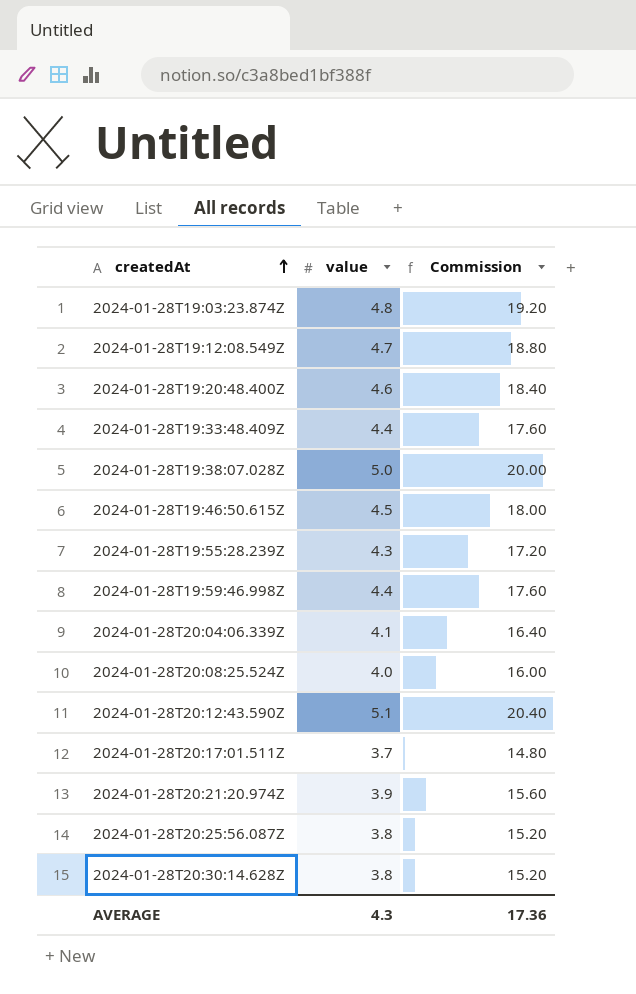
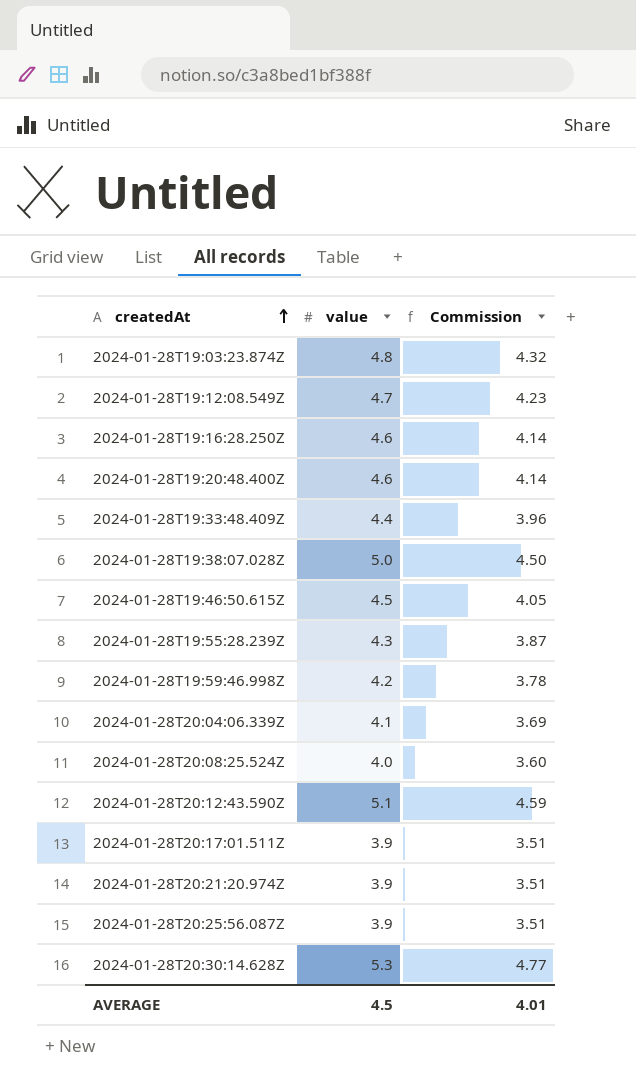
column Commission | formula: [value] * 4 -> [value] * 0.9
row 2024-01-28T19:16:28.250Z: none -> 4.6 | 4.14
2024-01-28T19:59:46.998Z | value: 4.4 -> 4.2
2024-01-28T20:17:01.511Z | value: 3.7 -> 3.9
2024-01-28T20:25:56.087Z | value: 3.8 -> 3.9
2024-01-28T20:30:14.628Z | value: 3.8 -> 5.3
AVERAGE | value: 4.3 -> 4.5
AVERAGE | Commission: 17.36 -> 4.01

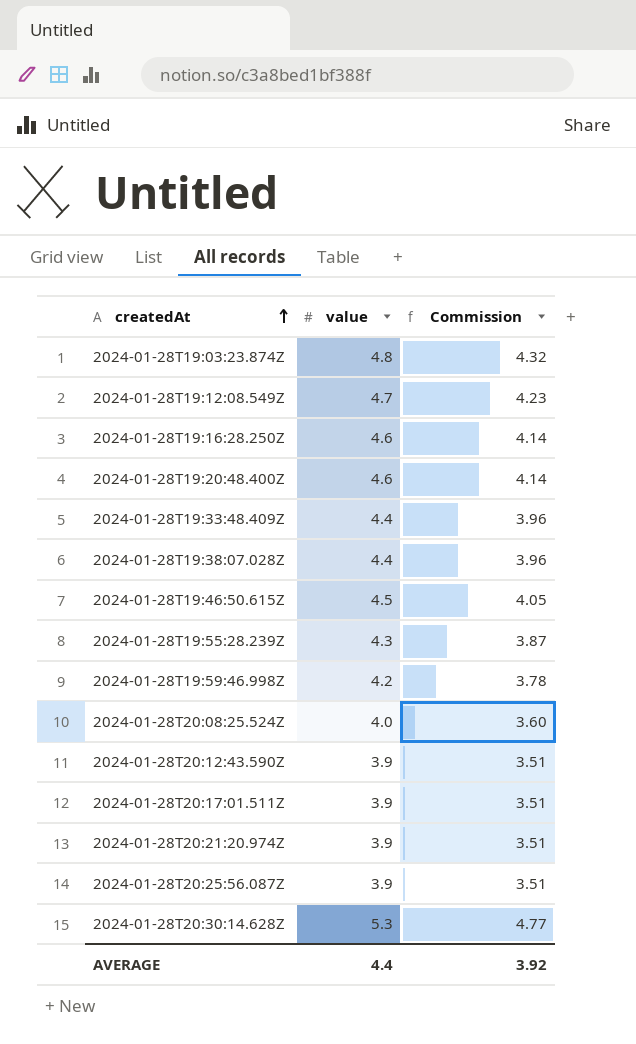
row 2024-01-28T20:04:06.339Z: 4.1 | 3.69 -> none
2024-01-28T19:38:07.028Z | value: 5.0 -> 4.4
2024-01-28T19:38:07.028Z | Commission: 4.50 -> 3.96
2024-01-28T20:12:43.590Z | value: 5.1 -> 3.9
2024-01-28T20:12:43.590Z | Commission: 4.59 -> 3.51
AVERAGE | value: 4.5 -> 4.4
AVERAGE | Commission: 4.01 -> 3.92

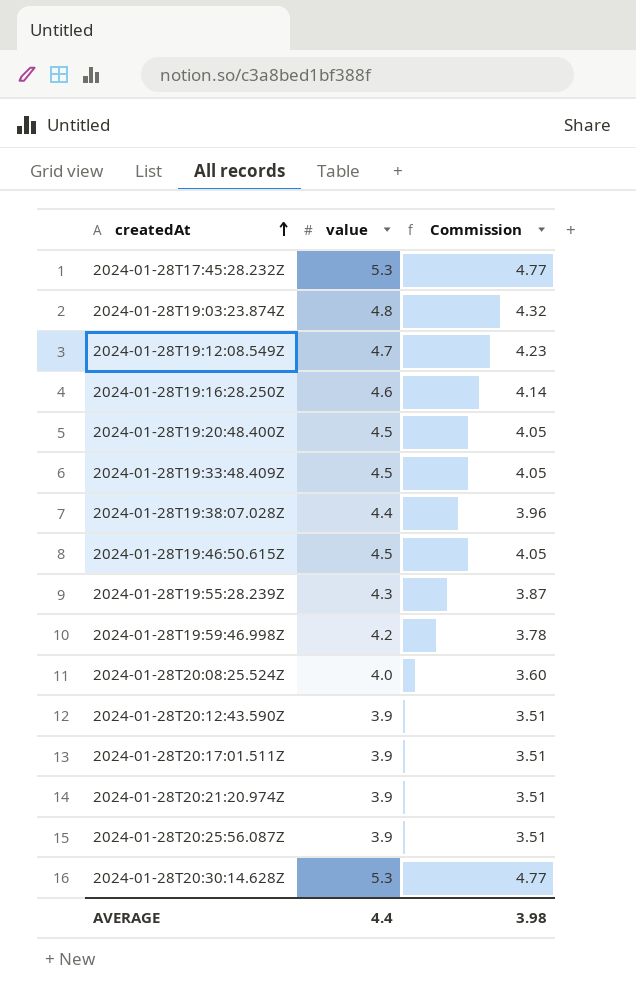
row 2024-01-28T17:45:28.232Z: none -> 5.3 | 4.77
2024-01-28T19:20:48.400Z | value: 4.6 -> 4.5
2024-01-28T19:20:48.400Z | Commission: 4.14 -> 4.05
2024-01-28T19:33:48.409Z | value: 4.4 -> 4.5
2024-01-28T19:33:48.409Z | Commission: 3.96 -> 4.05
AVERAGE | Commission: 3.92 -> 3.98

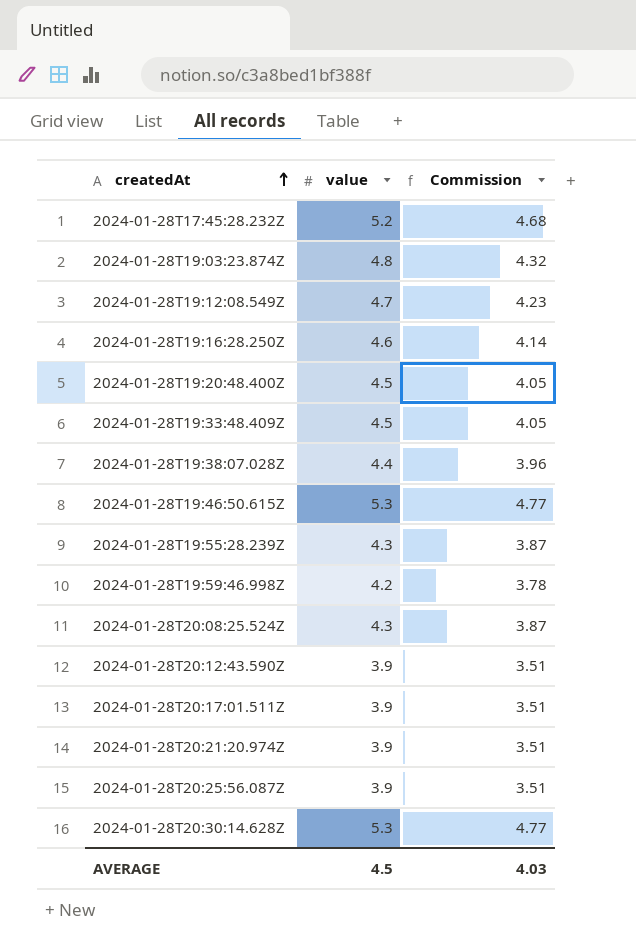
2024-01-28T17:45:28.232Z | value: 5.3 -> 5.2
2024-01-28T17:45:28.232Z | Commission: 4.77 -> 4.68
2024-01-28T19:46:50.615Z | value: 4.5 -> 5.3
2024-01-28T19:46:50.615Z | Commission: 4.05 -> 4.77
2024-01-28T20:08:25.524Z | value: 4.0 -> 4.3
2024-01-28T20:08:25.524Z | Commission: 3.60 -> 3.87
AVERAGE | value: 4.4 -> 4.5
AVERAGE | Commission: 3.98 -> 4.03

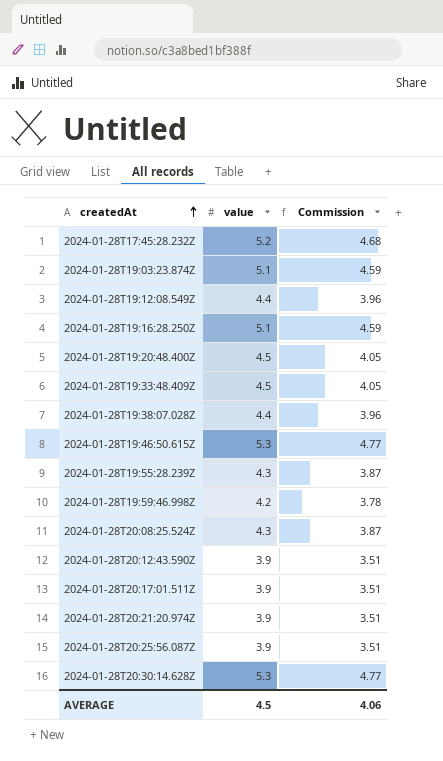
2024-01-28T19:03:23.874Z | value: 4.8 -> 5.1
2024-01-28T19:03:23.874Z | Commission: 4.32 -> 4.59
2024-01-28T19:12:08.549Z | value: 4.7 -> 4.4
2024-01-28T19:12:08.549Z | Commission: 4.23 -> 3.96
2024-01-28T19:16:28.250Z | value: 4.6 -> 5.1
2024-01-28T19:16:28.250Z | Commission: 4.14 -> 4.59
AVERAGE | Commission: 4.03 -> 4.06

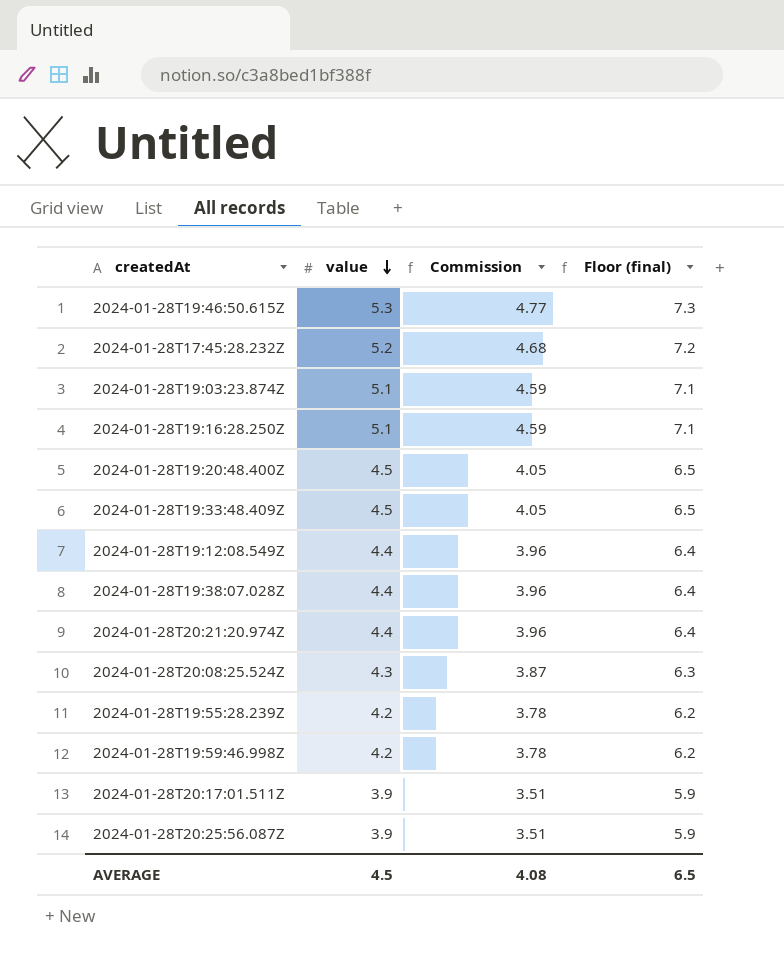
row order: createdAt ascending -> value descending
column Floor (final) | formula: none -> [value] + 2
row 2024-01-28T20:12:43.590Z: 3.9 | 3.51 -> none
row 2024-01-28T20:30:14.628Z: 5.3 | 4.77 -> none
2024-01-28T20:21:20.974Z | value: 3.9 -> 4.4
2024-01-28T20:21:20.974Z | Commission: 3.51 -> 3.96
2024-01-28T19:55:28.239Z | value: 4.3 -> 4.2
2024-01-28T19:55:28.239Z | Commission: 3.87 -> 3.78
AVERAGE | Commission: 4.06 -> 4.08

